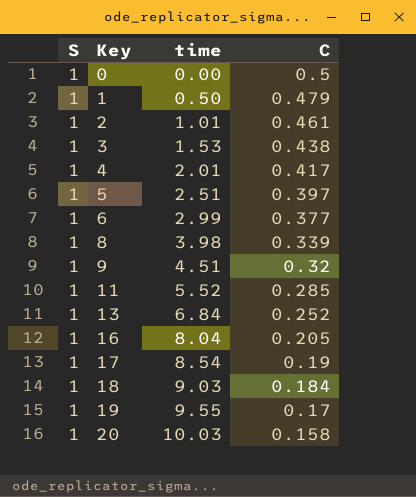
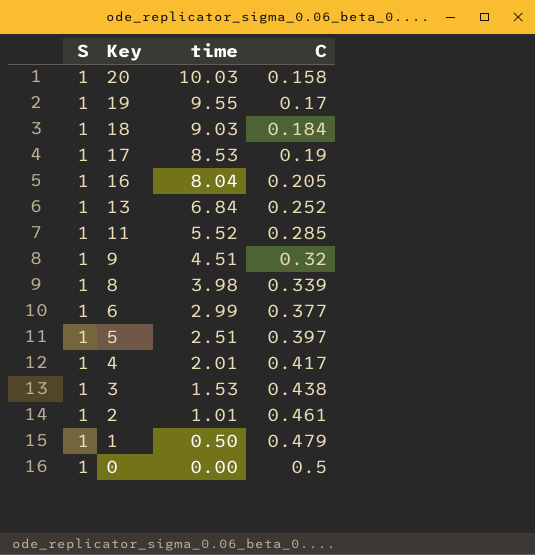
row order: Key ascending -> Key descending
17 | time: 8.54 -> 8.53

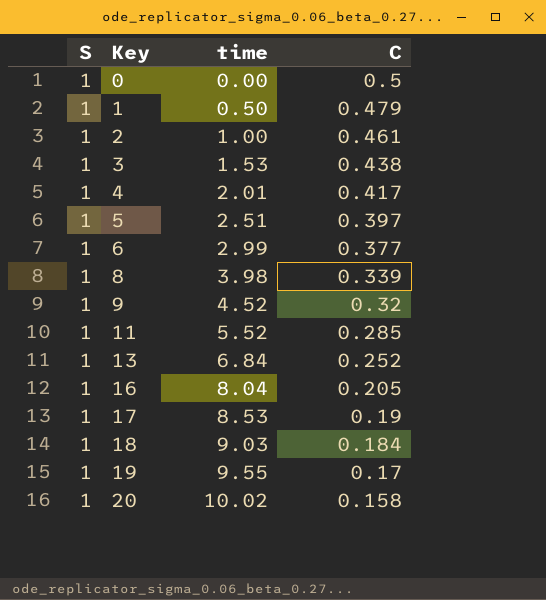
row order: Key descending -> Key ascending
2 | time: 1.01 -> 1.00
9 | time: 4.51 -> 4.52
20 | time: 10.03 -> 10.02

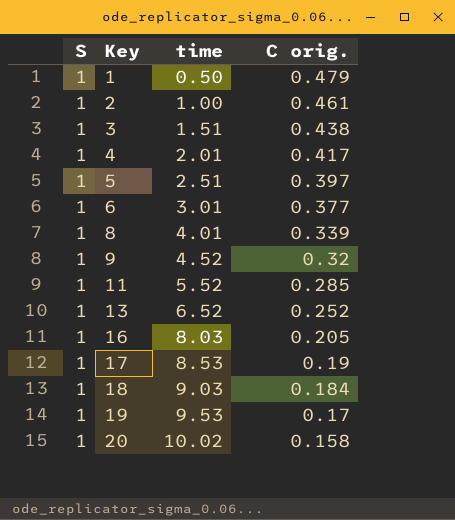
column name: C -> C orig.
row 0: 1 | 0.00 | 0.5 -> none
3 | time: 1.53 -> 1.51
6 | time: 2.99 -> 3.01
8 | time: 3.98 -> 4.01
13 | time: 6.84 -> 6.52
16 | time: 8.04 -> 8.03
19 | time: 9.55 -> 9.53

